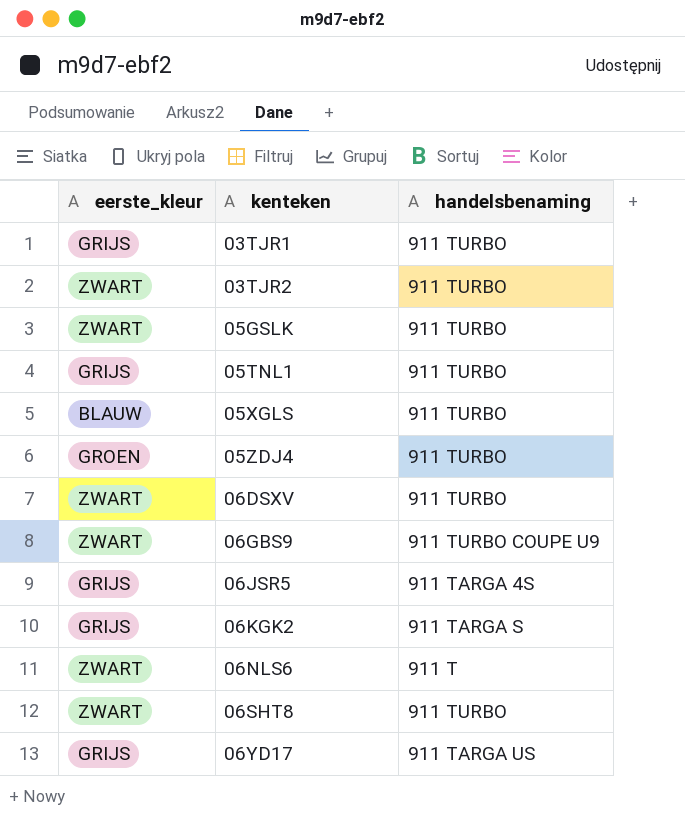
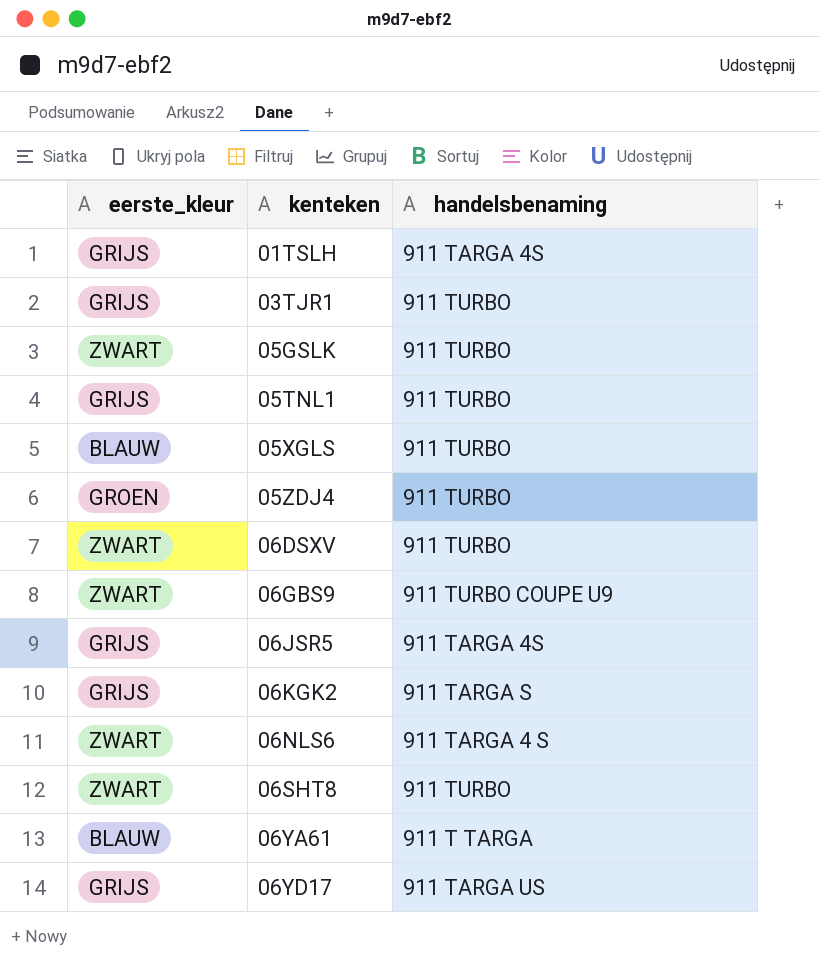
row 03TJR2: ZWART | 911 TURBO -> none
row 01TSLH: none -> GRIJS | 911 TARGA 4S
06NLS6 | handelsbenaming: 911 T -> 911 TARGA 4 S
row 06YA61: none -> BLAUW | 911 T TARGA

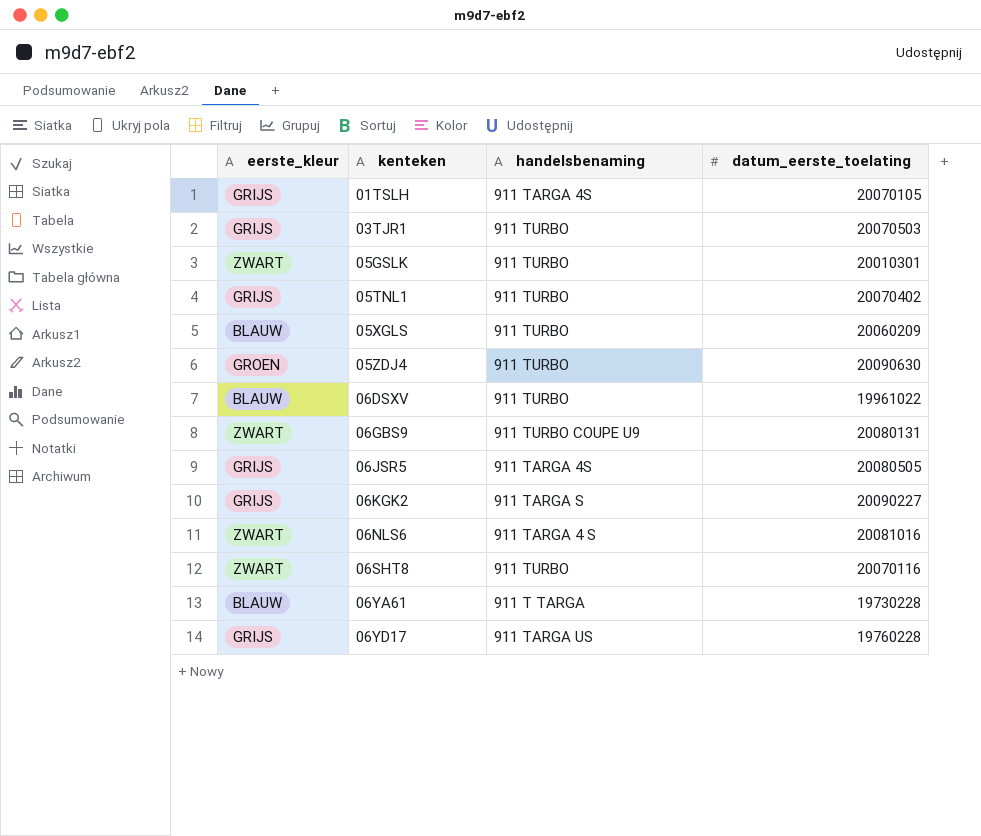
column datum_eerste_toelating | position: none -> 4
06DSXV | eerste_kleur: ZWART -> BLAUW

